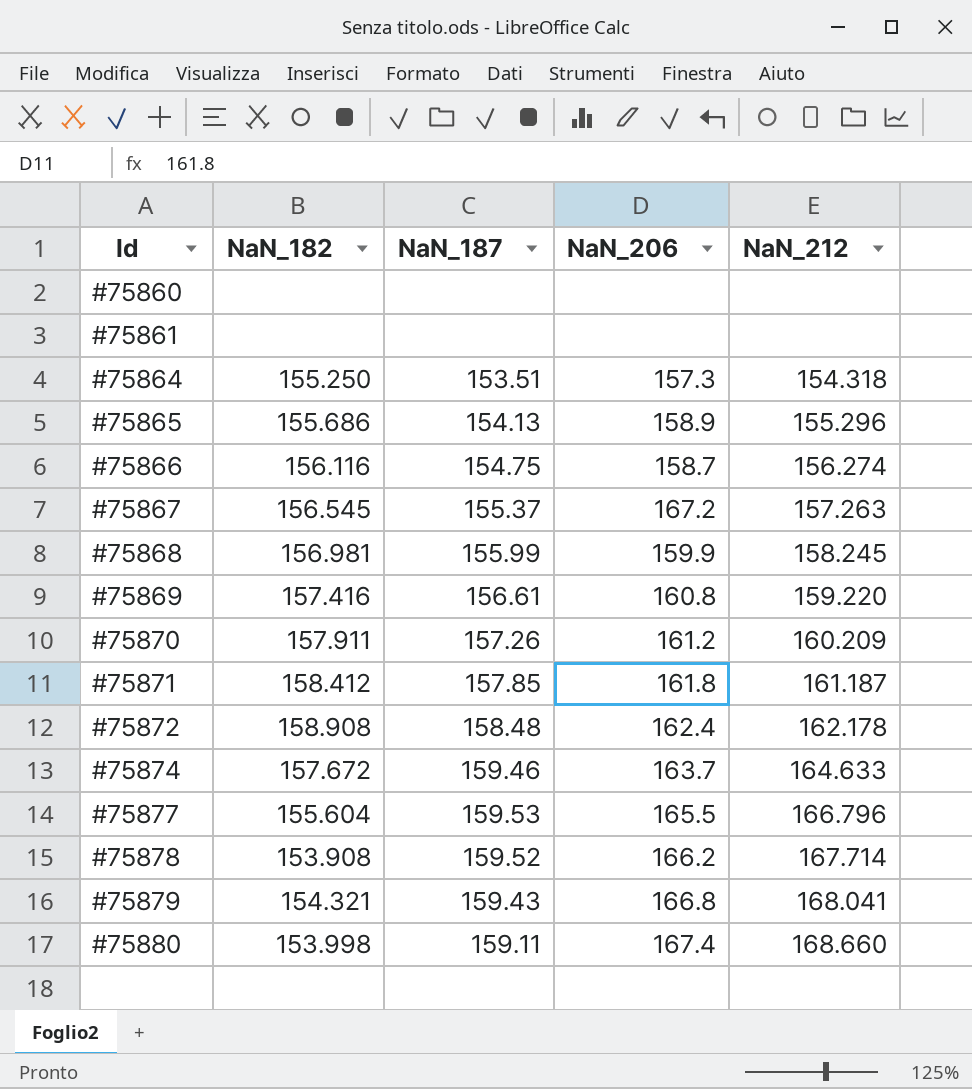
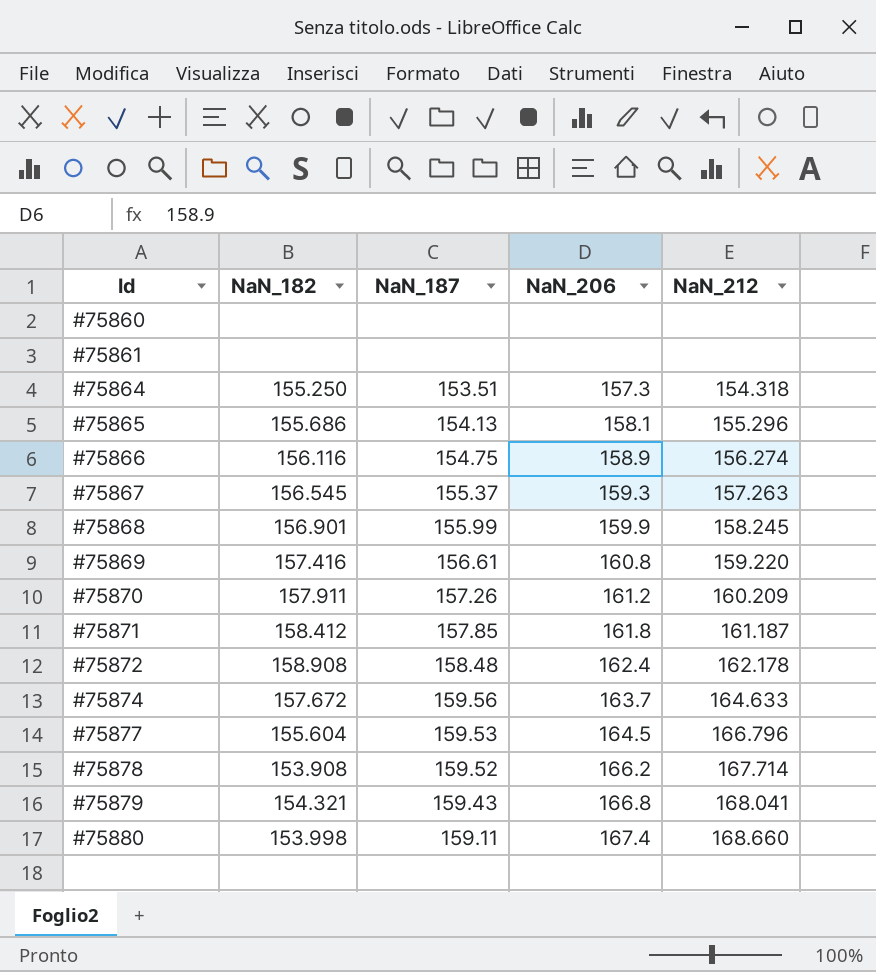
#75865 | NaN_206: 158.9 -> 158.1
#75866 | NaN_206: 158.7 -> 158.9
#75867 | NaN_206: 167.2 -> 159.3
#75868 | NaN_182: 156.981 -> 156.901
#75874 | NaN_187: 159.46 -> 159.56
#75877 | NaN_206: 165.5 -> 164.5

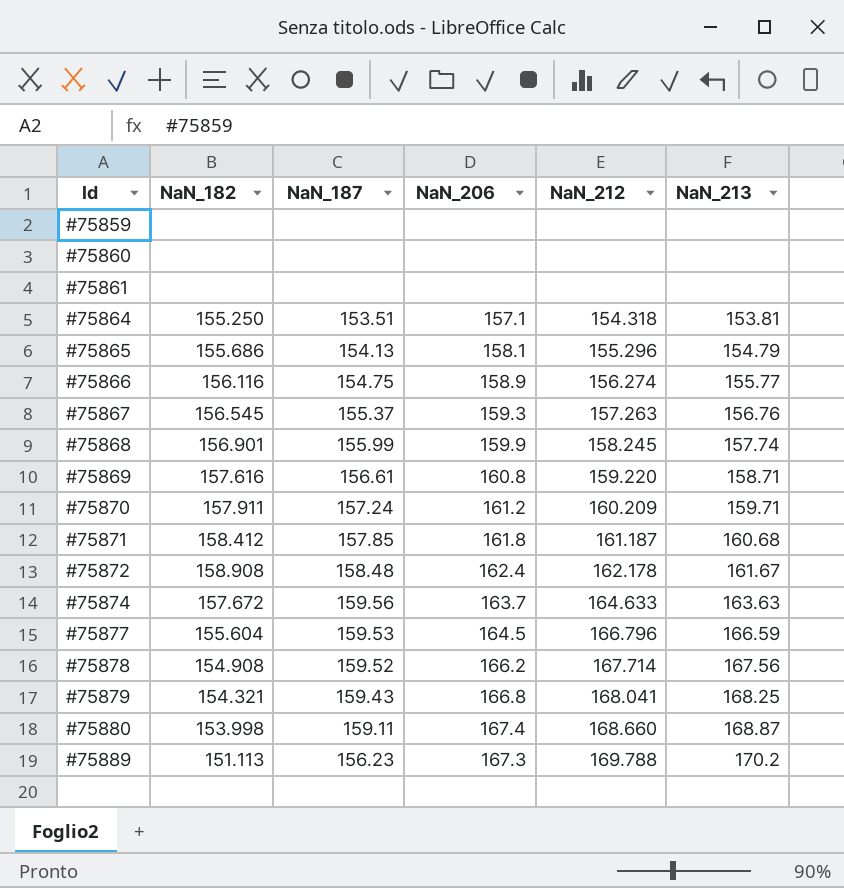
column NaN_213 | position: none -> 6
row #75859: none -> none | none | none | none | none
#75864 | NaN_206: 157.3 -> 157.1
#75869 | NaN_182: 157.416 -> 157.616
#75870 | NaN_187: 157.26 -> 157.24
#75878 | NaN_182: 153.908 -> 154.908
row #75889: none -> 151.113 | 156.23 | 167.3 | 169.788 | 170.2

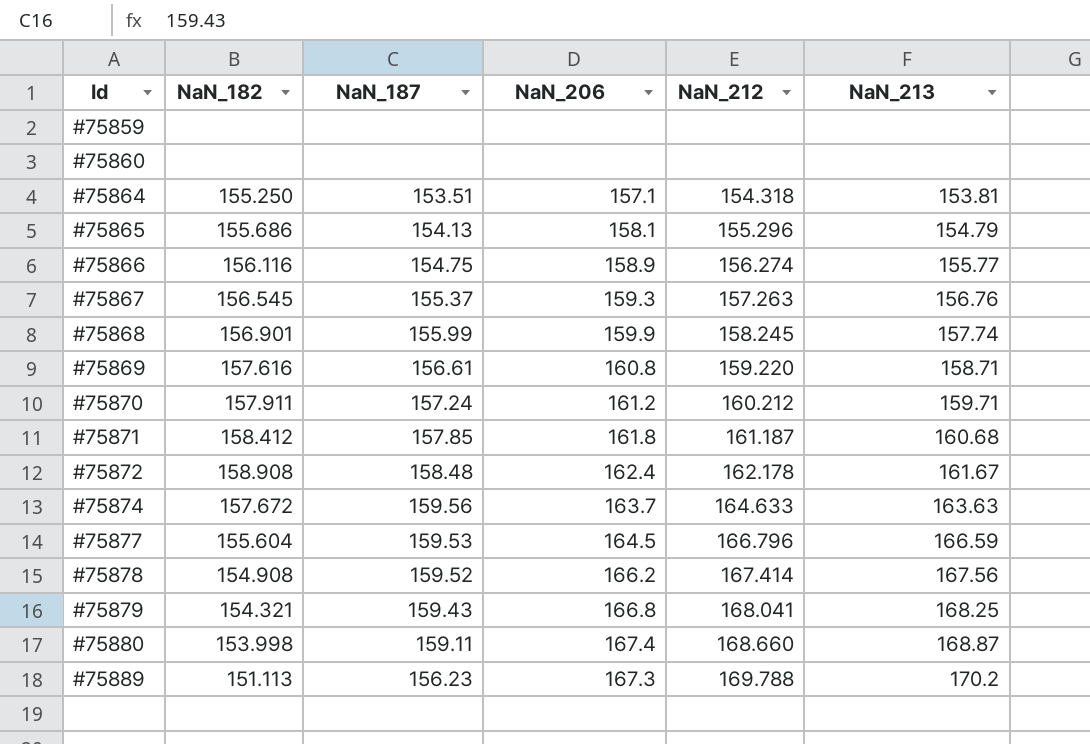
row #75861: none | none | none | none | none -> none
#75870 | NaN_212: 160.209 -> 160.212
#75878 | NaN_212: 167.714 -> 167.414

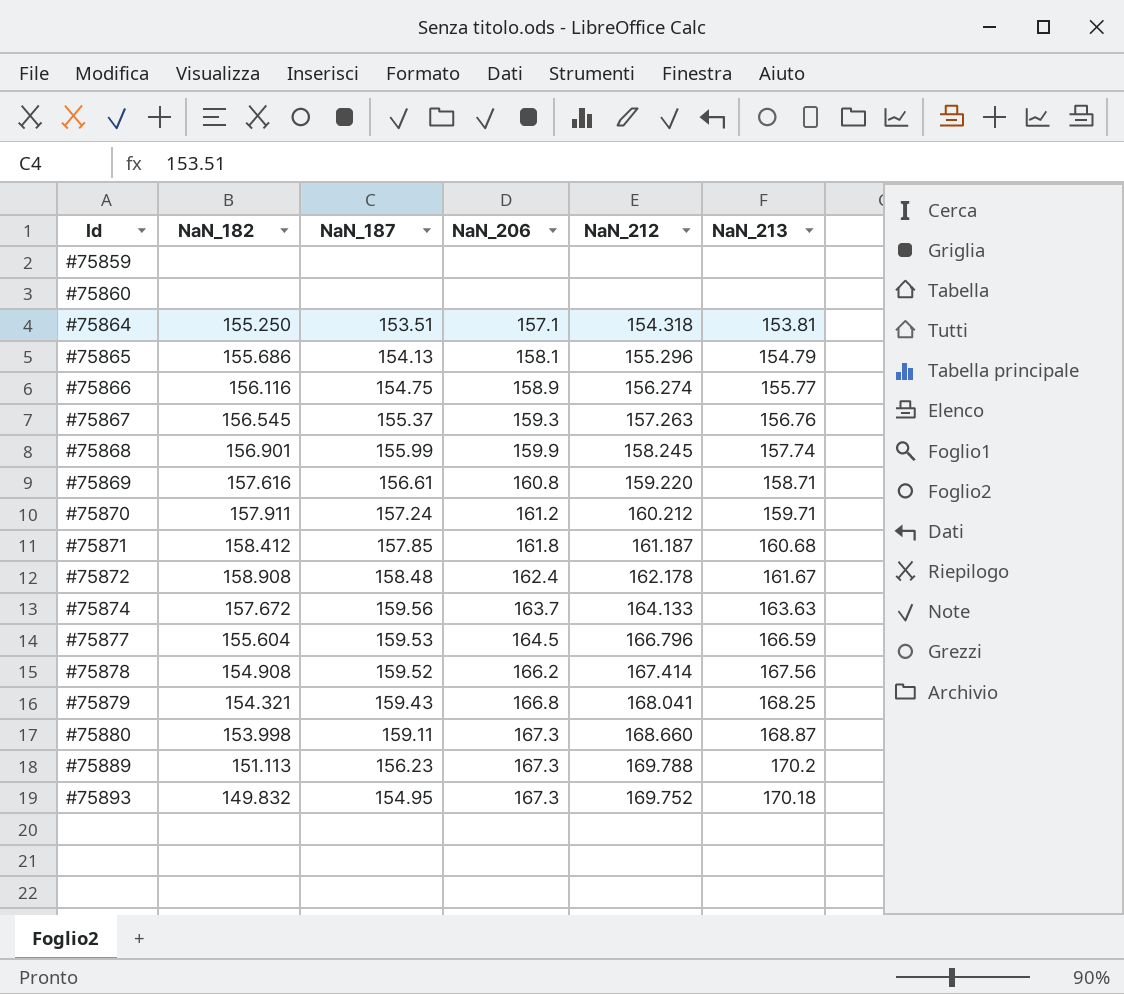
#75874 | NaN_212: 164.633 -> 164.133
#75880 | NaN_206: 167.4 -> 167.3
row #75893: none -> 149.832 | 154.95 | 167.3 | 169.752 | 170.18

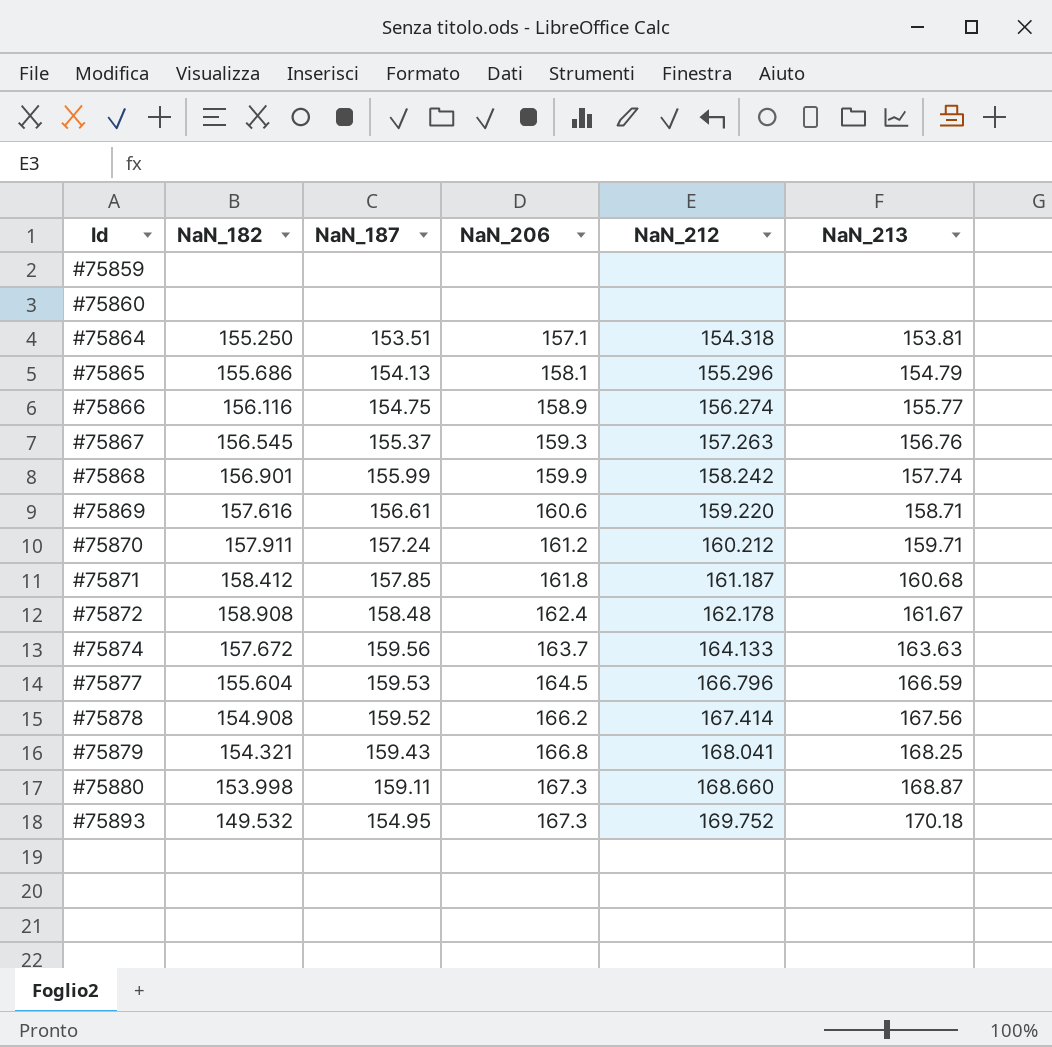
row #75889: 151.113 | 156.23 | 167.3 | 169.788 | 170.2 -> none
#75868 | NaN_212: 158.245 -> 158.242
#75869 | NaN_206: 160.8 -> 160.6
#75893 | NaN_182: 149.832 -> 149.532

